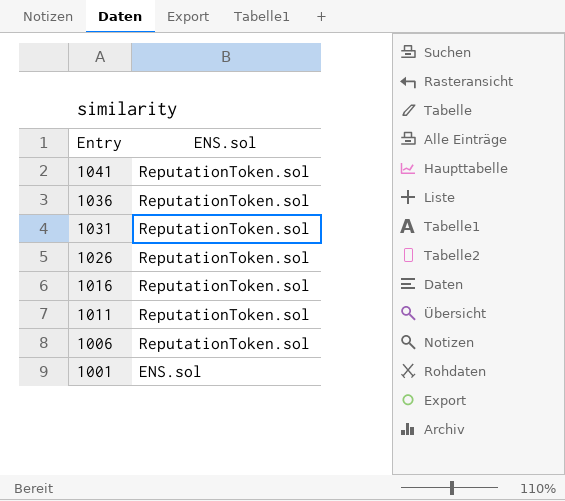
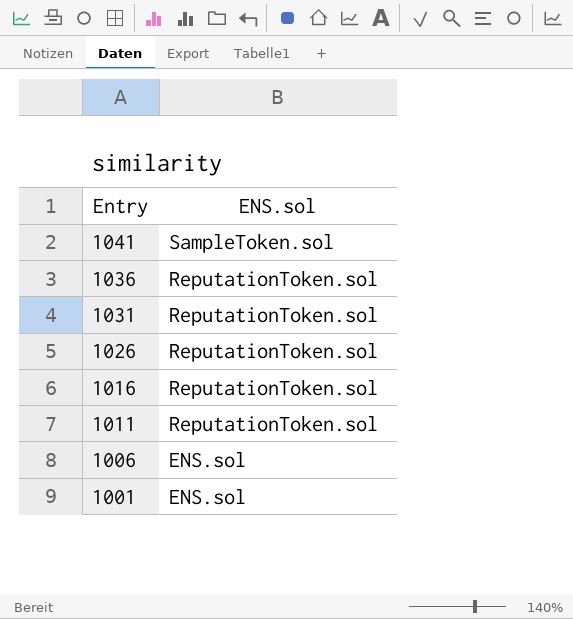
1041 | ENS.sol: ReputationToken.sol -> SampleToken.sol
1006 | ENS.sol: ReputationToken.sol -> ENS.sol

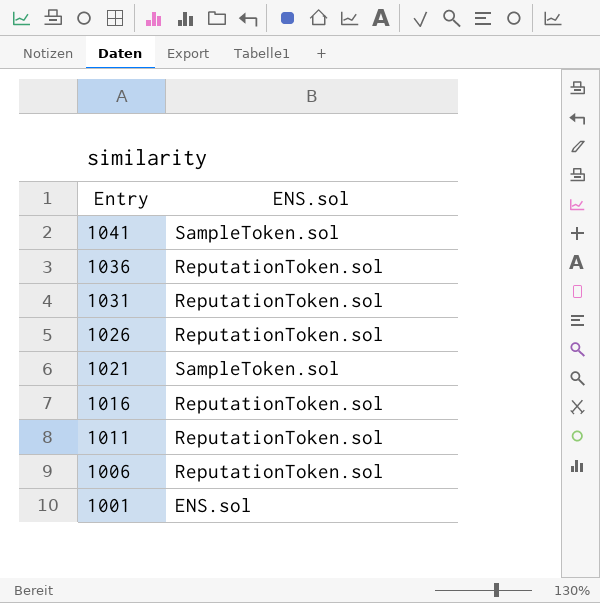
row 1021: none -> SampleToken.sol
1006 | ENS.sol: ENS.sol -> ReputationToken.sol

